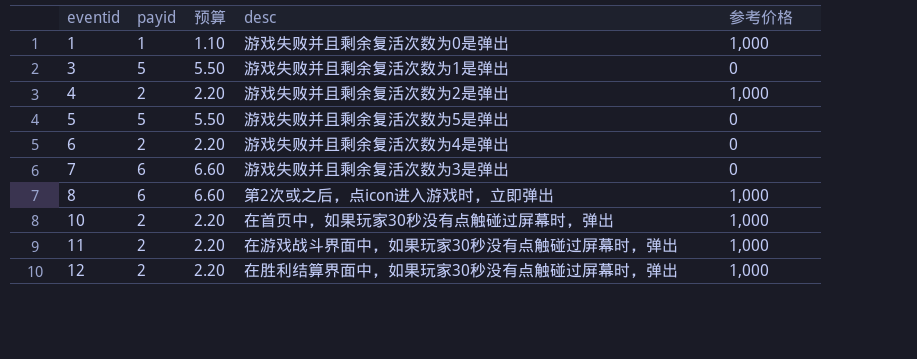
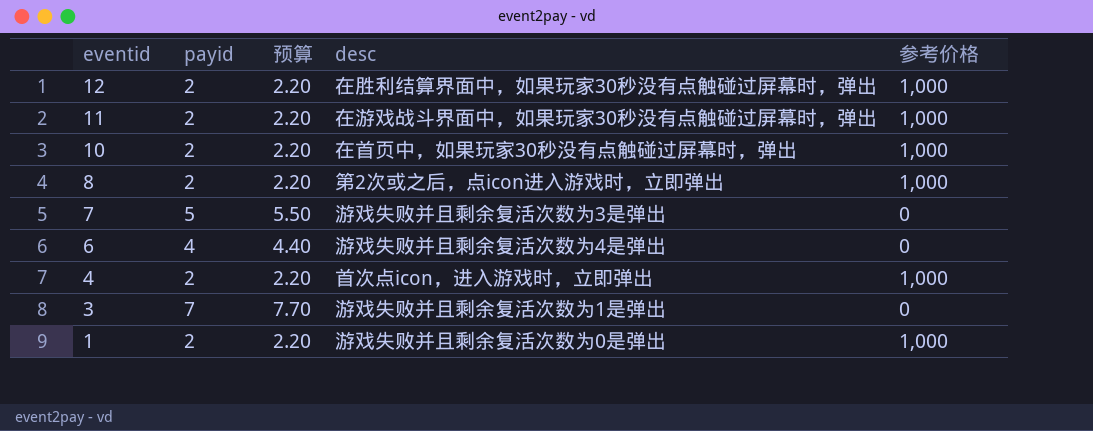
row order: eventid ascending -> eventid descending
row 5: 5 | 5.50 | 游戏失败并且剩余复活次数为5是弹出 | 0 -> none
8 | payid: 6 -> 2
8 | 预算: 6.60 -> 2.20
7 | payid: 6 -> 5
7 | 预算: 6.60 -> 5.50
6 | payid: 2 -> 4
6 | 预算: 2.20 -> 4.40
4 | desc: 游戏失败并且剩余复活次数为2是弹出 -> 首次点icon，进入游戏时，立即弹出
3 | payid: 5 -> 7
3 | 预算: 5.50 -> 7.70
1 | payid: 1 -> 2
1 | 预算: 1.10 -> 2.20

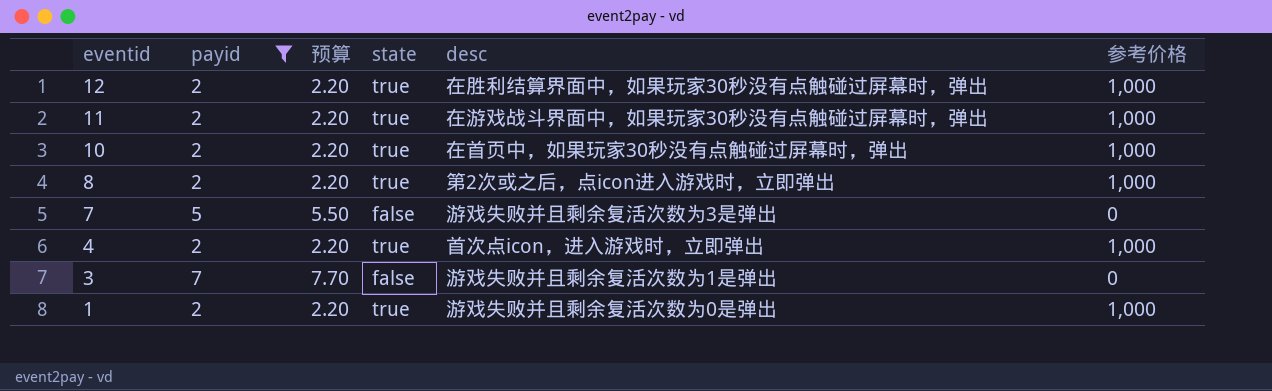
filter: none -> payid != 4
column state | position: none -> 4

